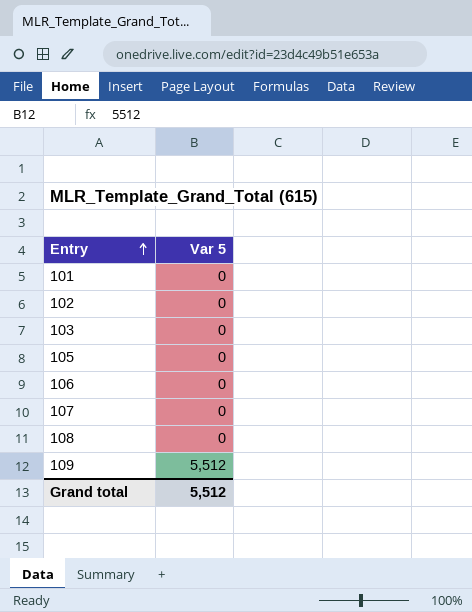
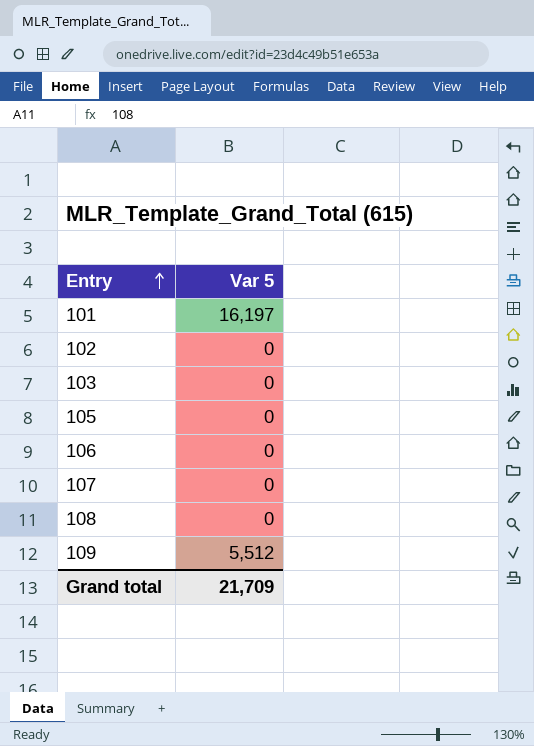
101 | Var 5: 0 -> 16,197
Grand total | Var 5: 5,512 -> 21,709

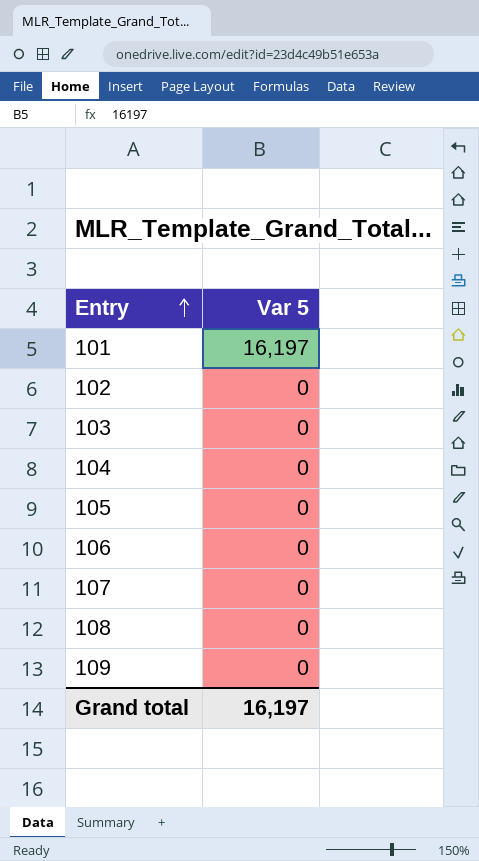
row 104: none -> 0
109 | Var 5: 5,512 -> 0
Grand total | Var 5: 21,709 -> 16,197

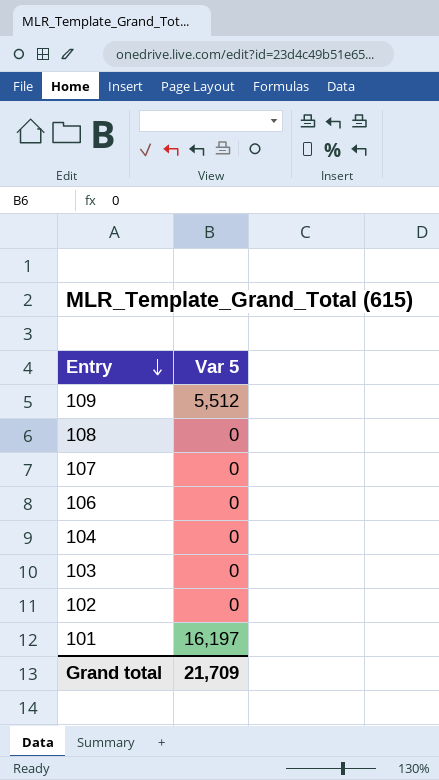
row order: Entry ascending -> Entry descending
row 105: 0 -> none
109 | Var 5: 0 -> 5,512
Grand total | Var 5: 16,197 -> 21,709

